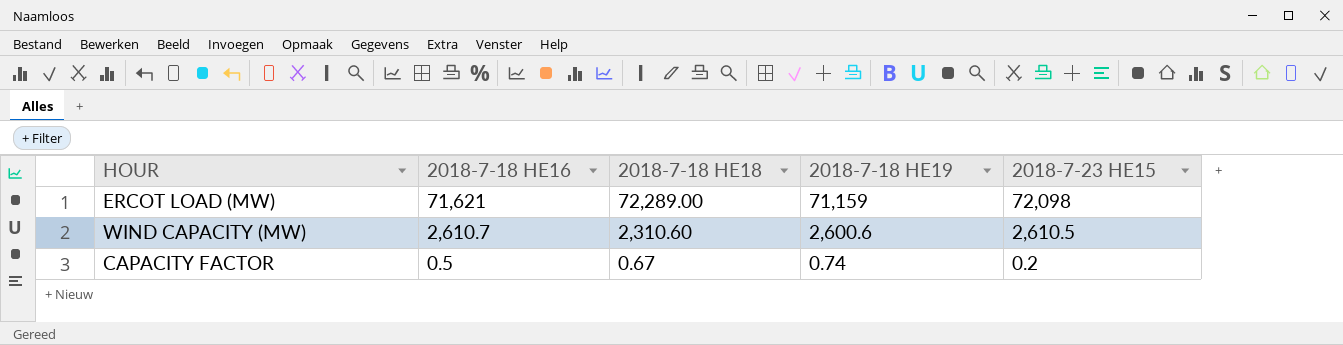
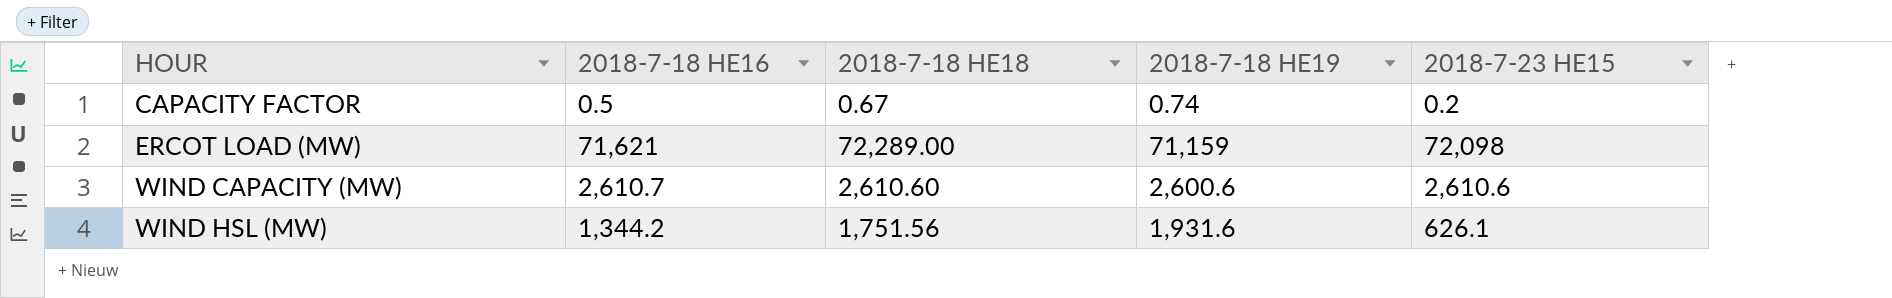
row order: 2018-7-18 HE16 descending -> HOUR ascending
WIND CAPACITY (MW) | 2018-7-18 HE18: 2,310.60 -> 2,610.60
WIND CAPACITY (MW) | 2018-7-23 HE15: 2,610.5 -> 2,610.6
row WIND HSL (MW): none -> 1,344.2 | 1,751.56 | 1,931.6 | 626.1

